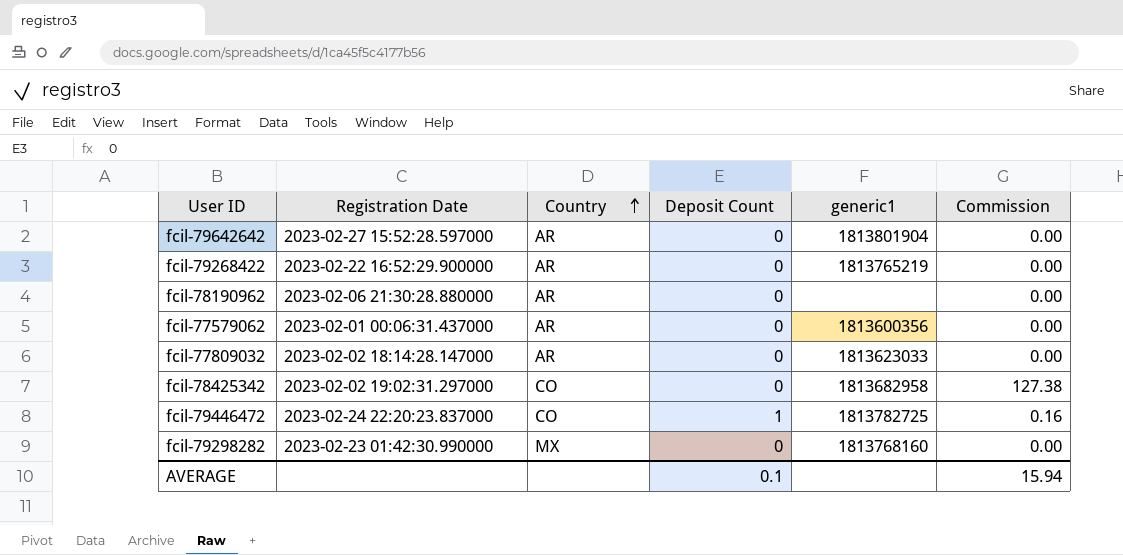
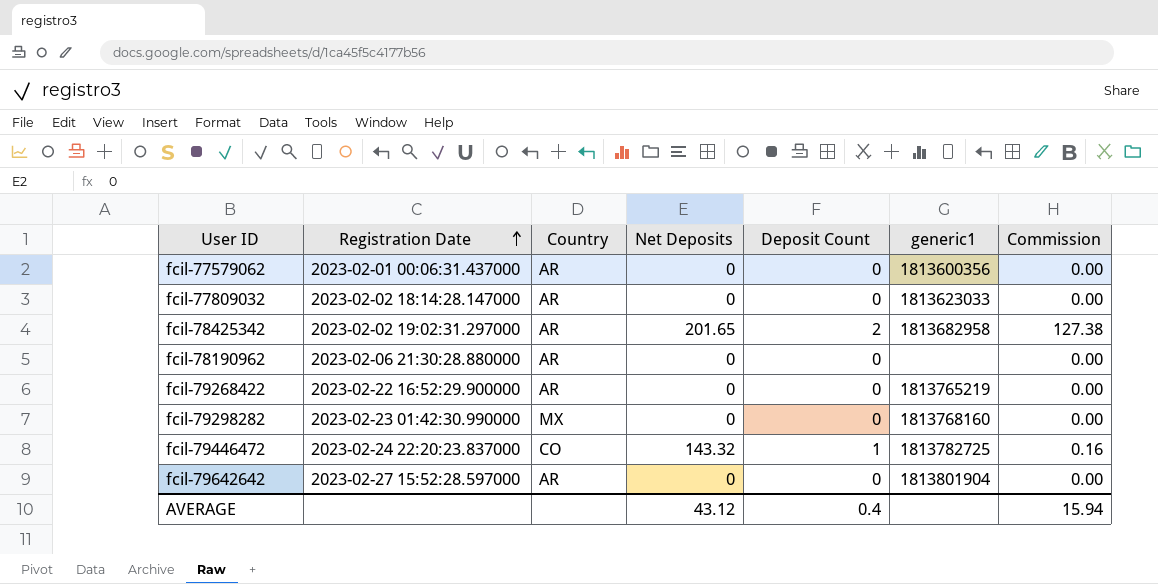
row order: Country ascending -> Registration Date ascending
column Net Deposits | position: none -> 4
fcil-78425342 | Country: CO -> AR
fcil-78425342 | Deposit Count: 0 -> 2
AVERAGE | Deposit Count: 0.1 -> 0.4

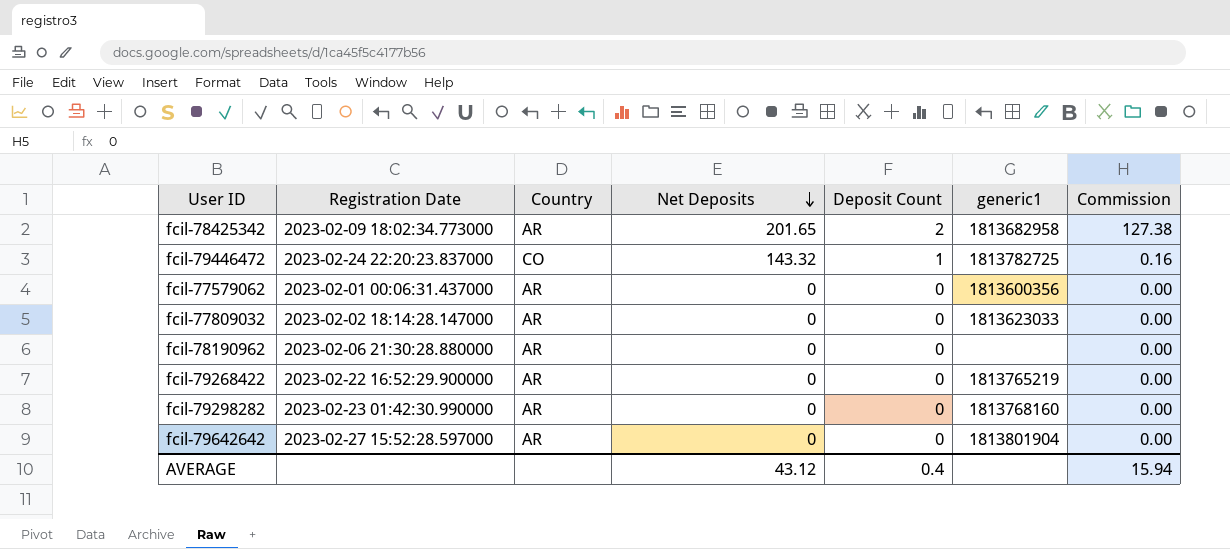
row order: Registration Date ascending -> Net Deposits descending
fcil-78425342 | Registration Date: 2023-02-02 19:02:31.297000 -> 2023-02-09 18:02:34.773000
fcil-79298282 | Country: MX -> AR

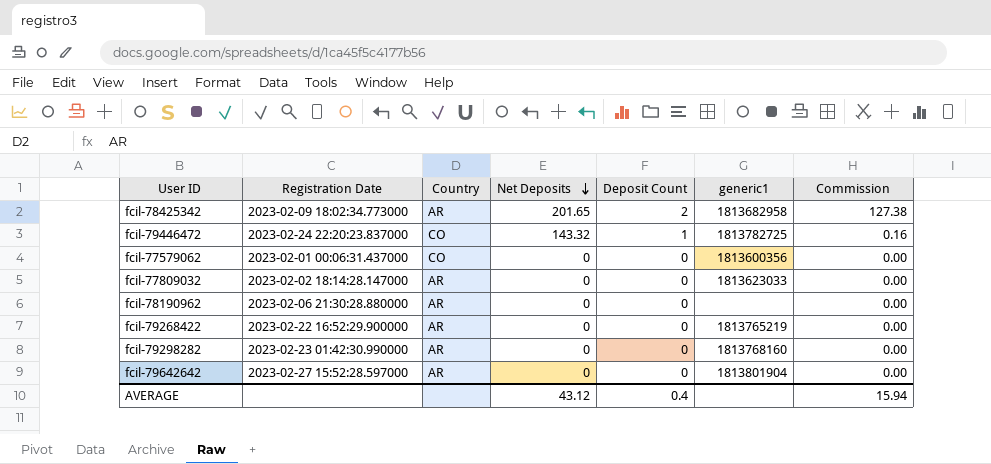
fcil-77579062 | Country: AR -> CO

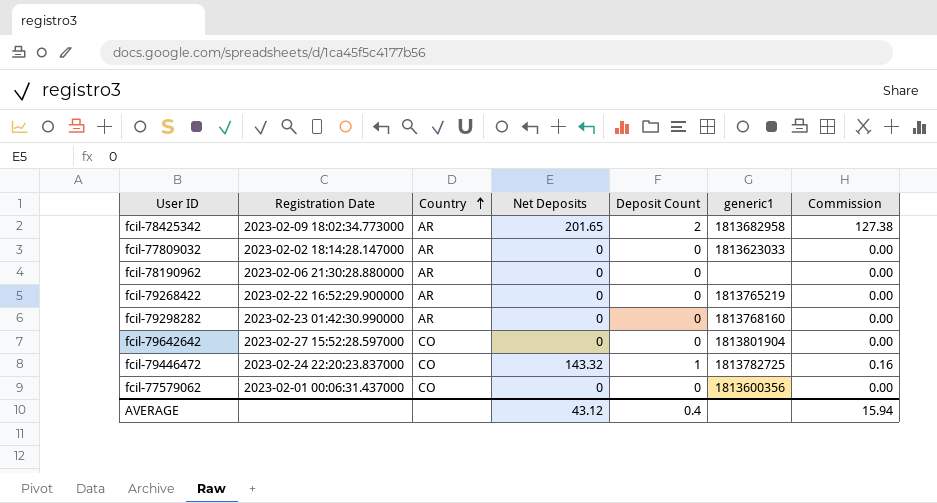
row order: Net Deposits descending -> Country ascending
fcil-79642642 | Country: AR -> CO

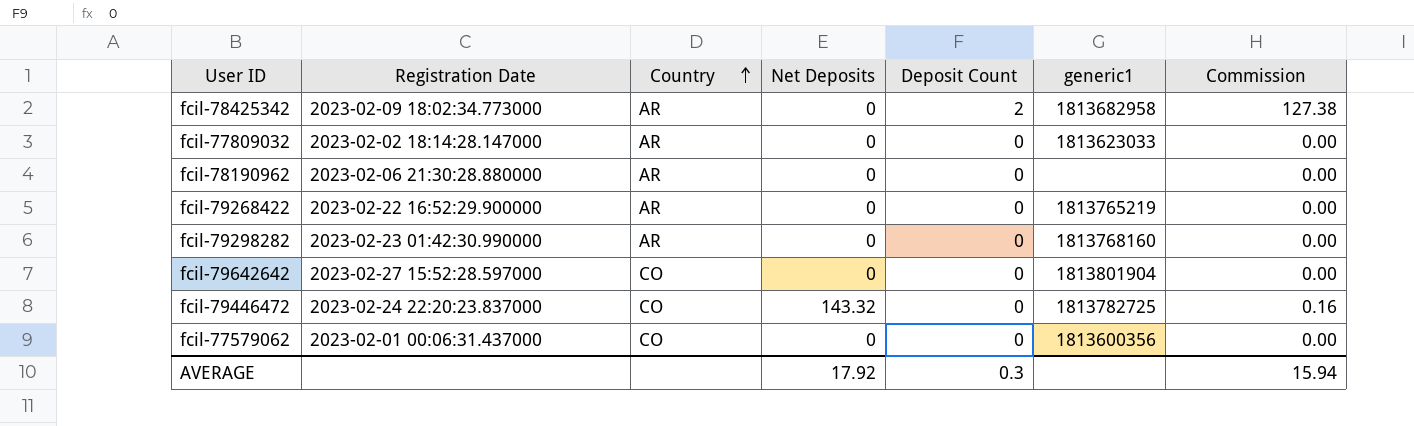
fcil-78425342 | Net Deposits: 201.65 -> 0
fcil-79446472 | Deposit Count: 1 -> 0
AVERAGE | Net Deposits: 43.12 -> 17.92
AVERAGE | Deposit Count: 0.4 -> 0.3

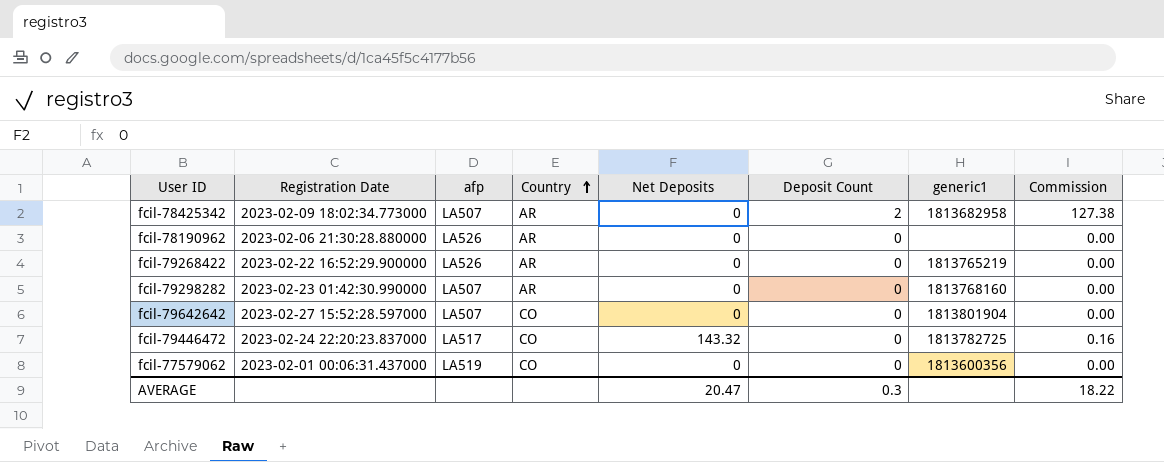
column afp | position: none -> 3
row fcil-77809032: 2023-02-02 18:14:28.147000 | AR | 0 | 0 | 1813623033 | 0.00 -> none
AVERAGE | Net Deposits: 17.92 -> 20.47
AVERAGE | Commission: 15.94 -> 18.22

